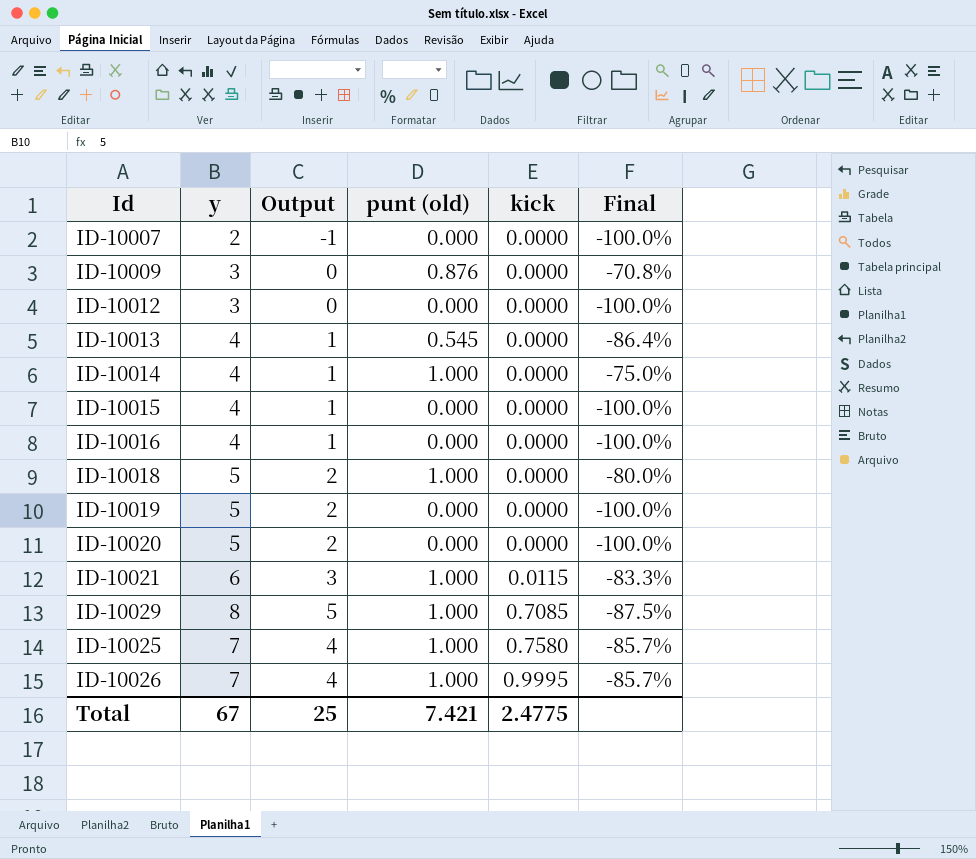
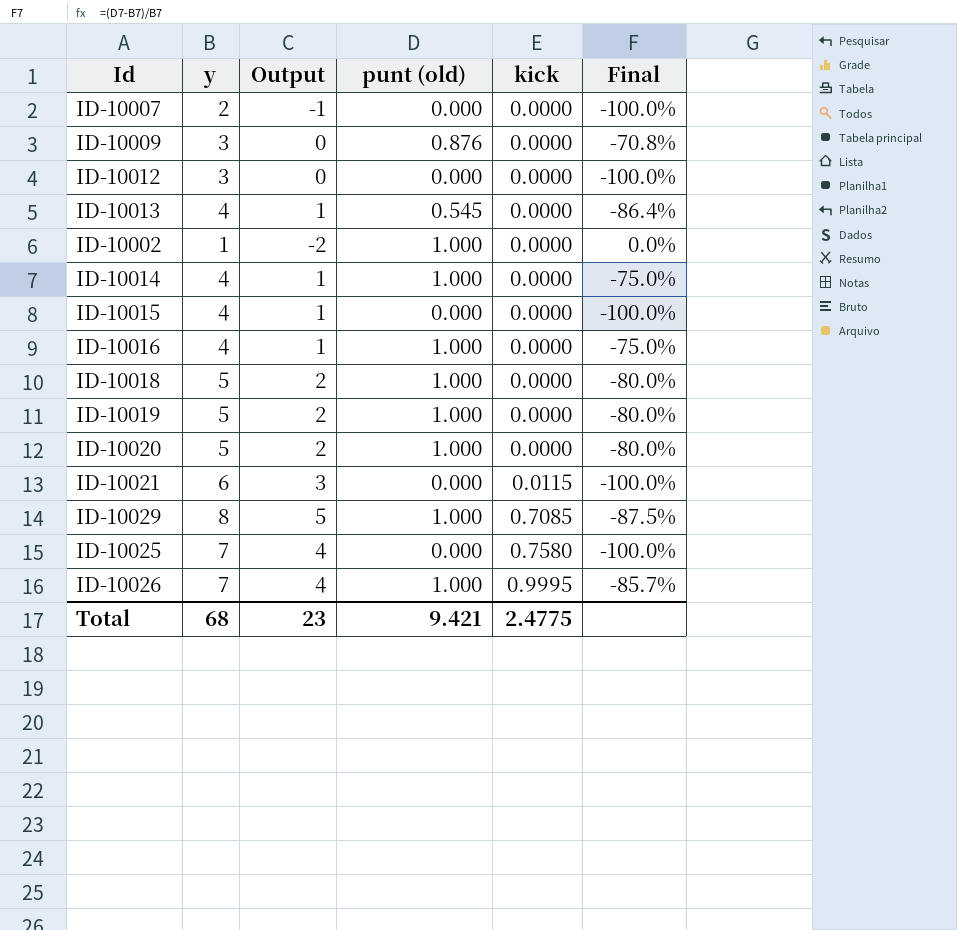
row ID-10002: none -> 1 | -2 | 1.000 | 0.0000 | 0.0%
ID-10016 | punt (old): 0.000 -> 1.000
ID-10016 | Final: -100.0% -> -75.0%
ID-10019 | punt (old): 0.000 -> 1.000
ID-10019 | Final: -100.0% -> -80.0%
ID-10020 | punt (old): 0.000 -> 1.000
ID-10020 | Final: -100.0% -> -80.0%
ID-10021 | punt (old): 1.000 -> 0.000
ID-10021 | Final: -83.3% -> -100.0%
ID-10025 | punt (old): 1.000 -> 0.000
ID-10025 | Final: -85.7% -> -100.0%
Total | y: 67 -> 68
Total | Output: 25 -> 23
Total | punt (old): 7.421 -> 9.421

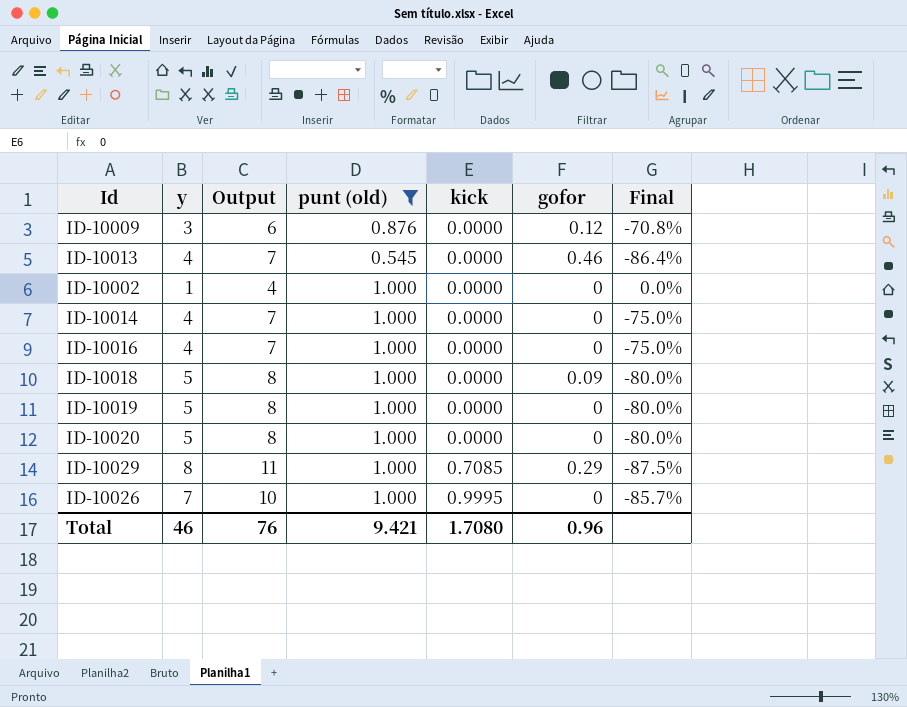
filter: none -> punt (old) != 0.000
column Output | formula: [y] - 3 -> [y] + 3
column gofor | position: none -> 6
Total | y: 68 -> 46
Total | Output: 23 -> 76
Total | kick: 2.4775 -> 1.7080

